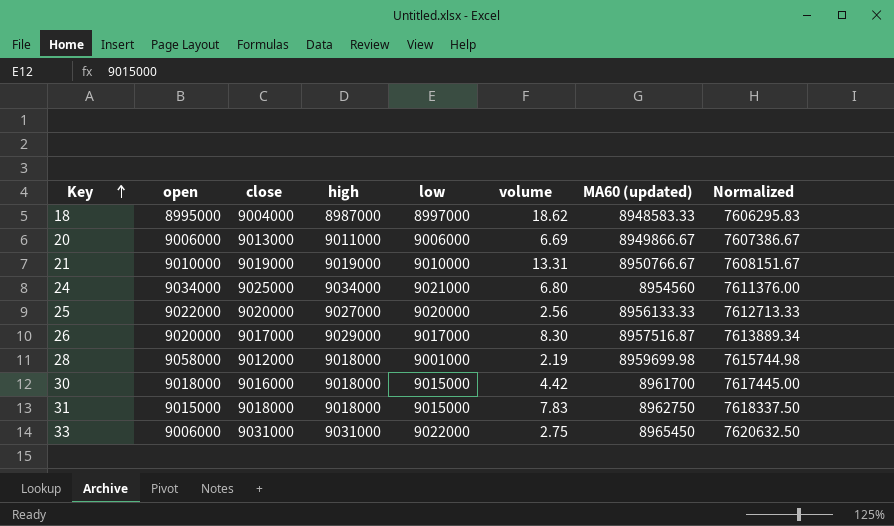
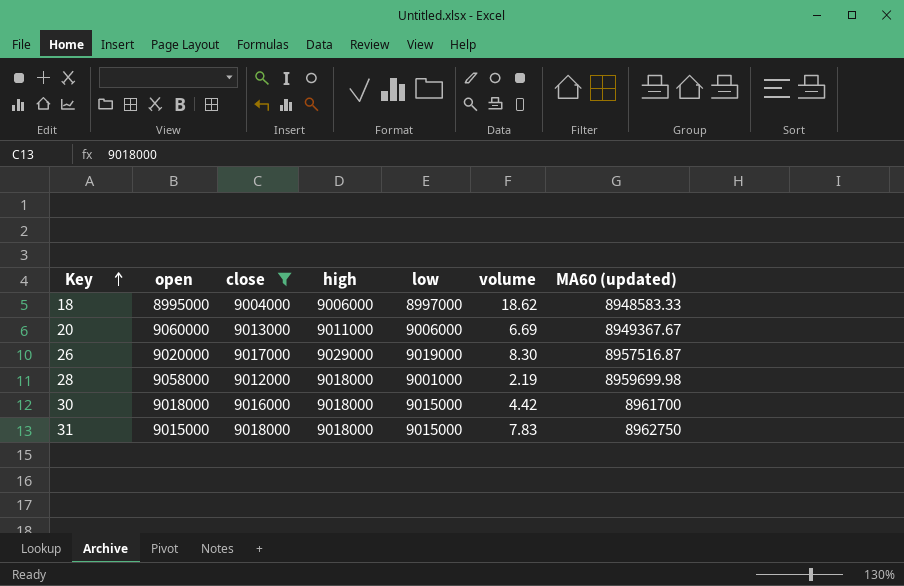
filter: none -> close <= 9018000
column Normalized | formula: [MA60 (updated)] * 0.85 -> none
18 | high: 8987000 -> 9006000
20 | open: 9006000 -> 9060000
20 | MA60 (updated): 8949866.67 -> 8949367.67
26 | low: 9017000 -> 9019000

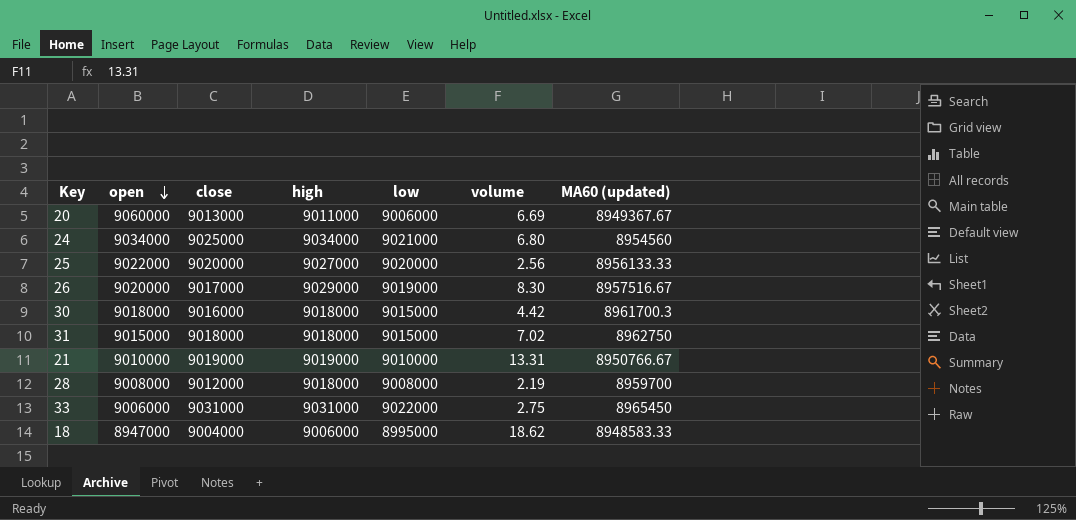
filter: close <= 9018000 -> none
row order: Key ascending -> open descending
26 | MA60 (updated): 8957516.87 -> 8957516.67
30 | MA60 (updated): 8961700 -> 8961700.3
31 | volume: 7.83 -> 7.02
28 | open: 9058000 -> 9008000
28 | low: 9001000 -> 9008000
28 | MA60 (updated): 8959699.98 -> 8959700
18 | open: 8995000 -> 8947000
18 | low: 8997000 -> 8995000

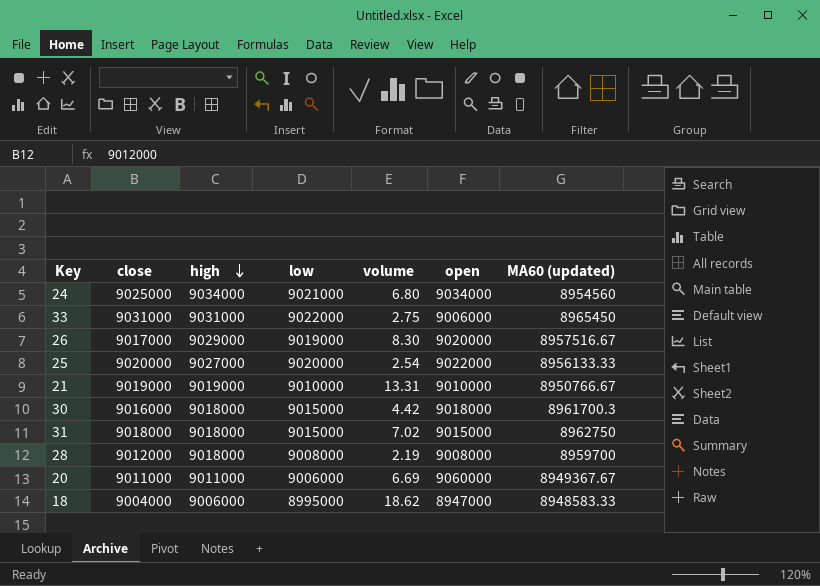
row order: open descending -> high descending
column open | position: 2 -> 6
25 | volume: 2.56 -> 2.54
20 | close: 9013000 -> 9011000

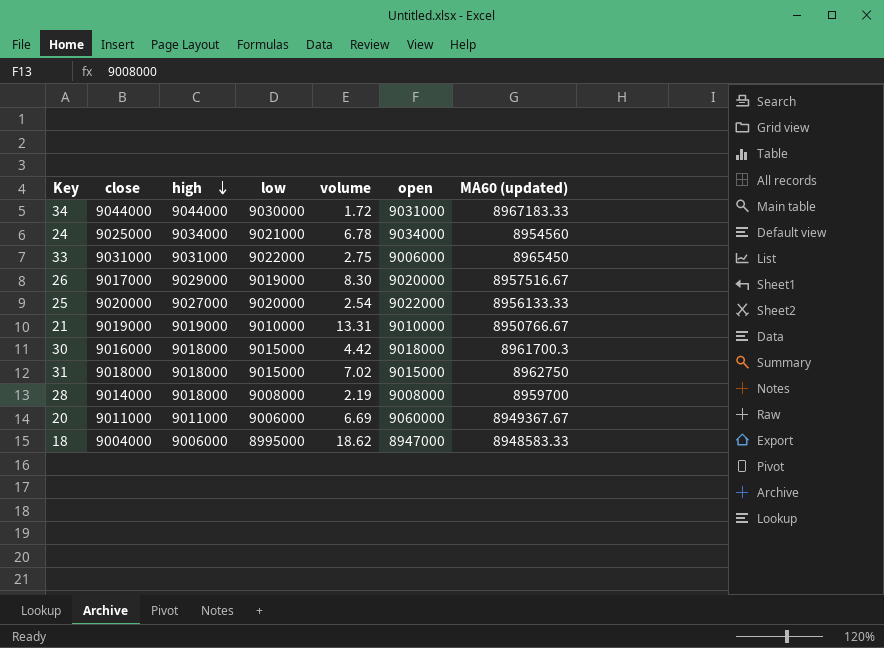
row 34: none -> 9044000 | 9044000 | 9030000 | 1.72 | 9031000 | 8967183.33
24 | volume: 6.80 -> 6.78
28 | close: 9012000 -> 9014000

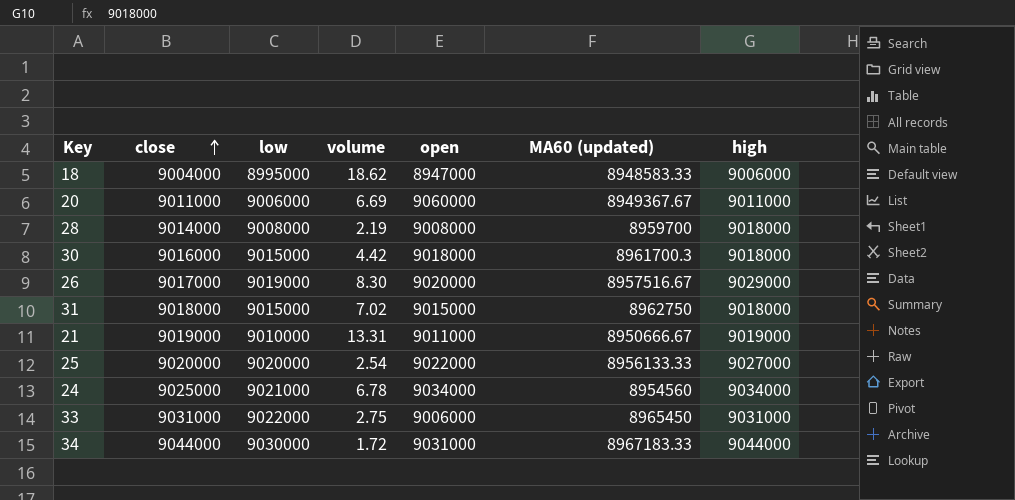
row order: high descending -> close ascending
column high | position: 3 -> 7
21 | open: 9010000 -> 9011000
21 | MA60 (updated): 8950766.67 -> 8950666.67

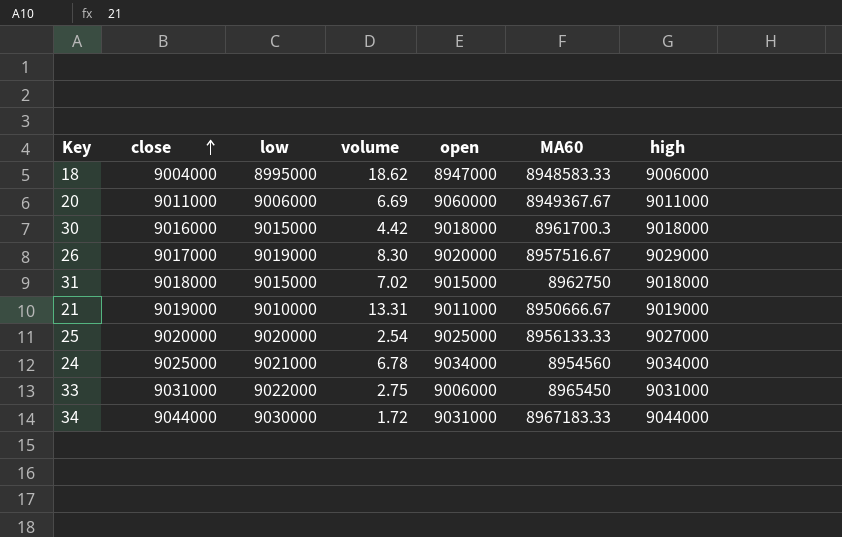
column name: MA60 (updated) -> MA60
row 28: 9014000 | 9008000 | 2.19 | 9008000 | 8959700 | 9018000 -> none
25 | open: 9022000 -> 9025000

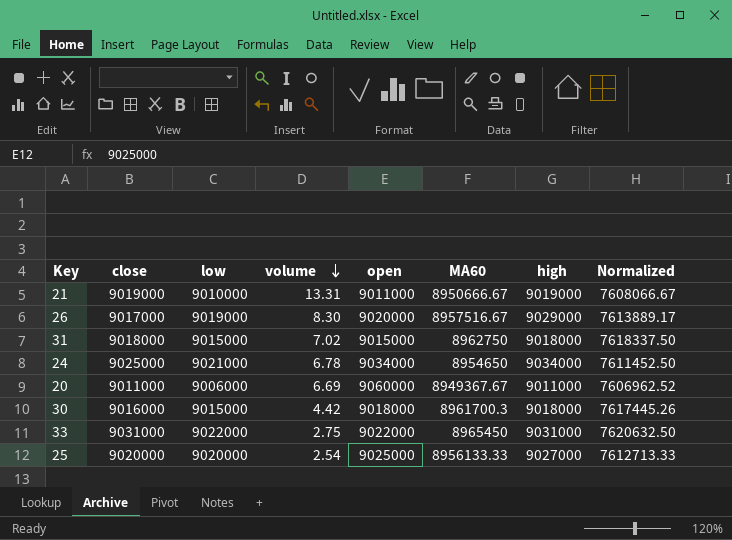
row order: close ascending -> volume descending
column Normalized | formula: none -> [MA60] * 0.85
row 18: 9004000 | 8995000 | 18.62 | 8947000 | 8948583.33 | 9006000 -> none
row 34: 9044000 | 9030000 | 1.72 | 9031000 | 8967183.33 | 9044000 -> none
24 | MA60: 8954560 -> 8954650
33 | open: 9006000 -> 9022000

